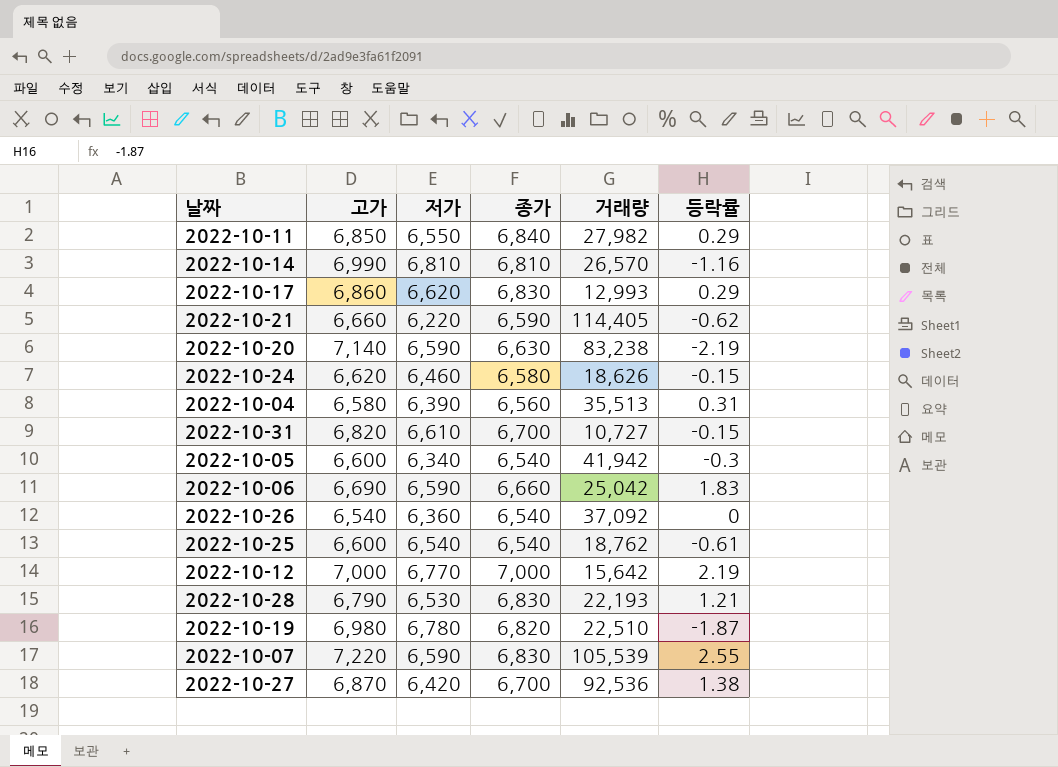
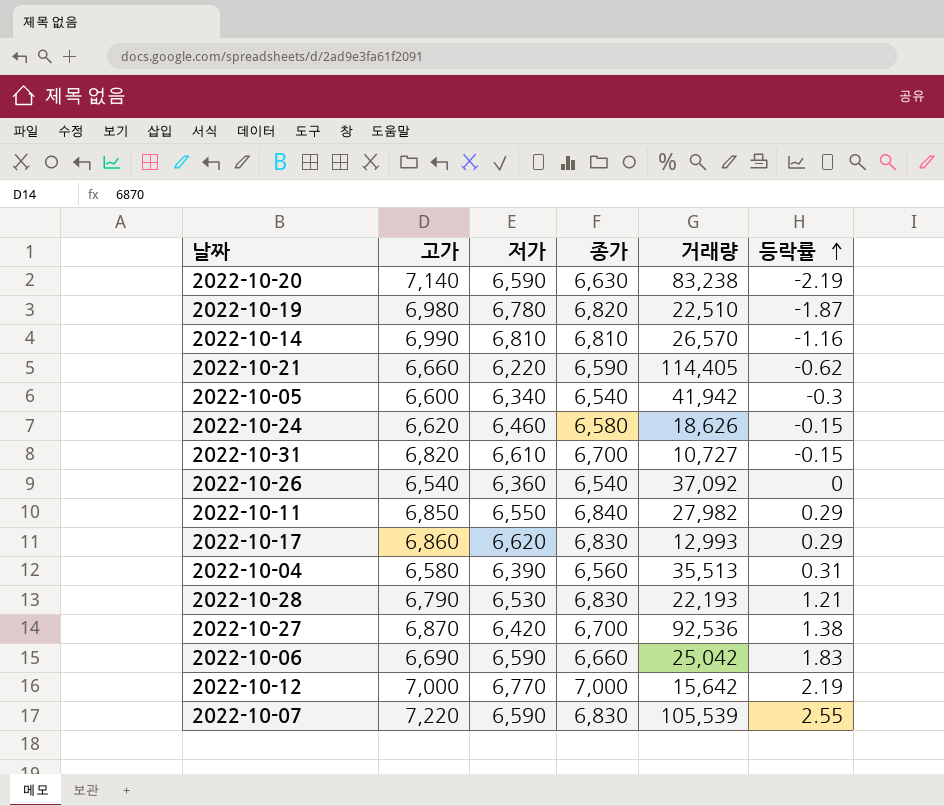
row order: none -> 등락률 ascending
row 2022-10-25: 6,600 | 6,540 | 6,540 | 18,762 | -0.61 -> none

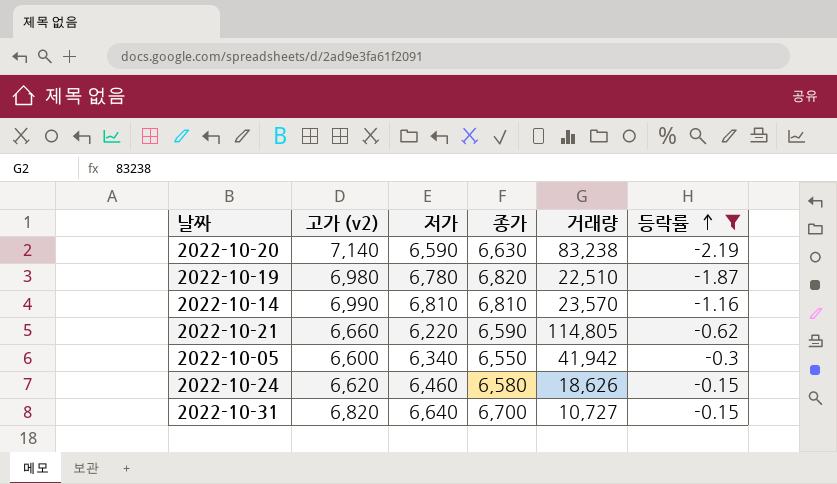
filter: none -> 등락률 <= -0.15
column name: 고가 -> 고가 (v2)
2022-10-14 | 거래량: 26,570 -> 23,570
2022-10-21 | 거래량: 114,405 -> 114,805
2022-10-05 | 종가: 6,540 -> 6,550
2022-10-31 | 저가: 6,610 -> 6,640

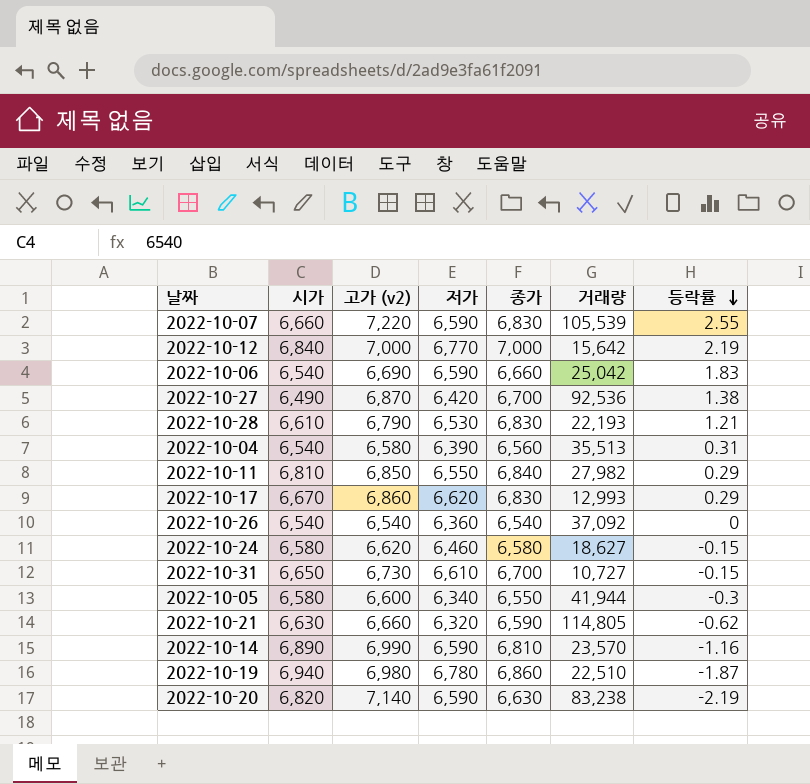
filter: 등락률 <= -0.15 -> none
row order: 등락률 ascending -> 등락률 descending
column 시가 | position: none -> 2
2022-10-24 | 거래량: 18,626 -> 18,627
2022-10-31 | 고가 (v2): 6,820 -> 6,730
2022-10-31 | 저가: 6,640 -> 6,610
2022-10-05 | 거래량: 41,942 -> 41,944
2022-10-21 | 저가: 6,220 -> 6,320
2022-10-14 | 저가: 6,810 -> 6,590
2022-10-19 | 종가: 6,820 -> 6,860

